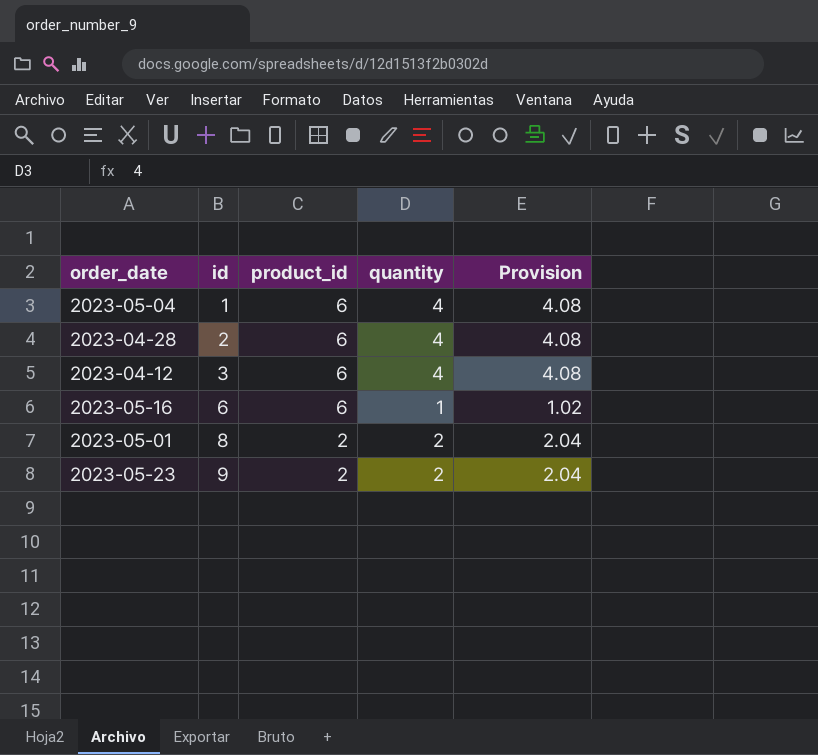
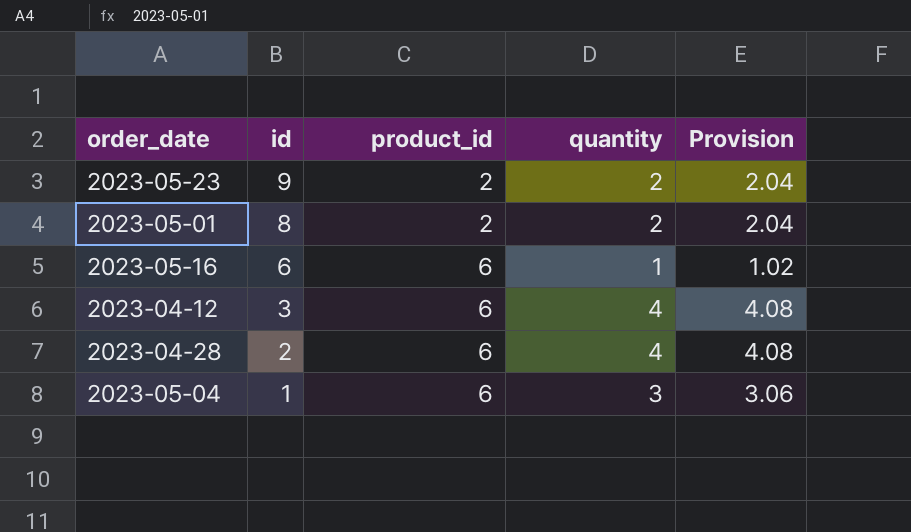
row order: id ascending -> id descending
2023-05-04 | quantity: 4 -> 3
2023-05-04 | Provision: 4.08 -> 3.06

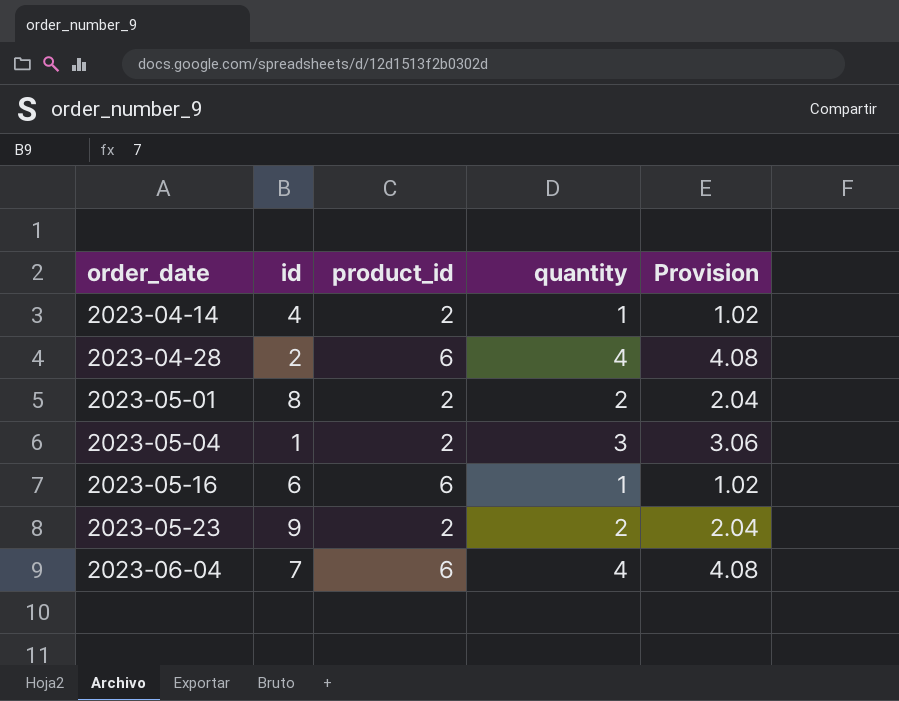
row order: id descending -> order_date ascending
row 2023-04-12: 3 | 6 | 4 | 4.08 -> none
row 2023-04-14: none -> 4 | 2 | 1 | 1.02
2023-05-04 | product_id: 6 -> 2
row 2023-06-04: none -> 7 | 6 | 4 | 4.08

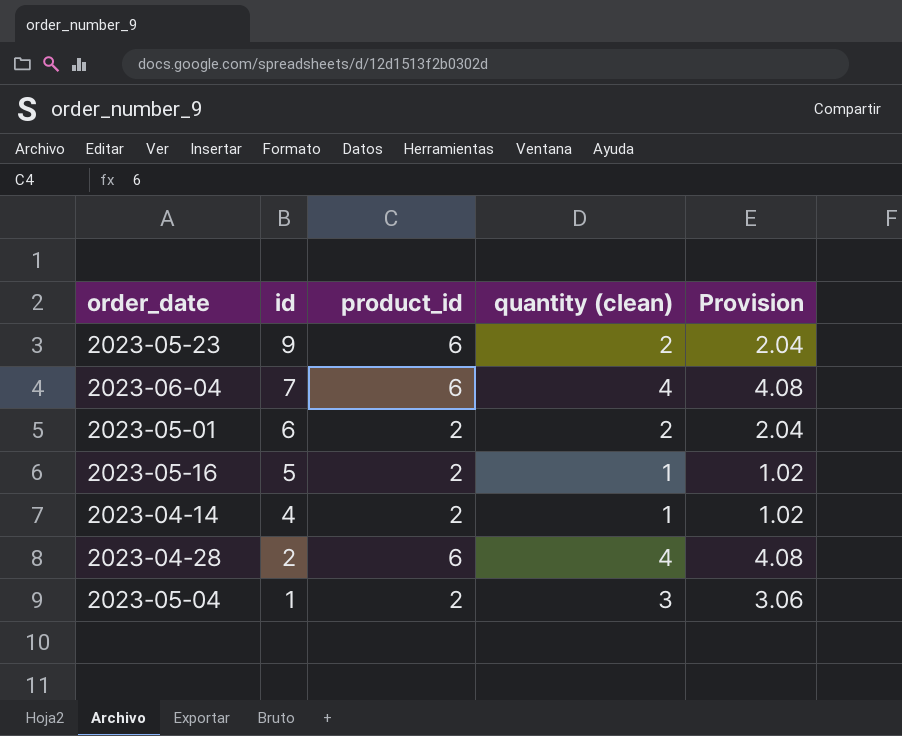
row order: order_date ascending -> id descending
column name: quantity -> quantity (clean)
2023-05-23 | product_id: 2 -> 6
2023-05-01 | id: 8 -> 6
2023-05-16 | id: 6 -> 5
2023-05-16 | product_id: 6 -> 2

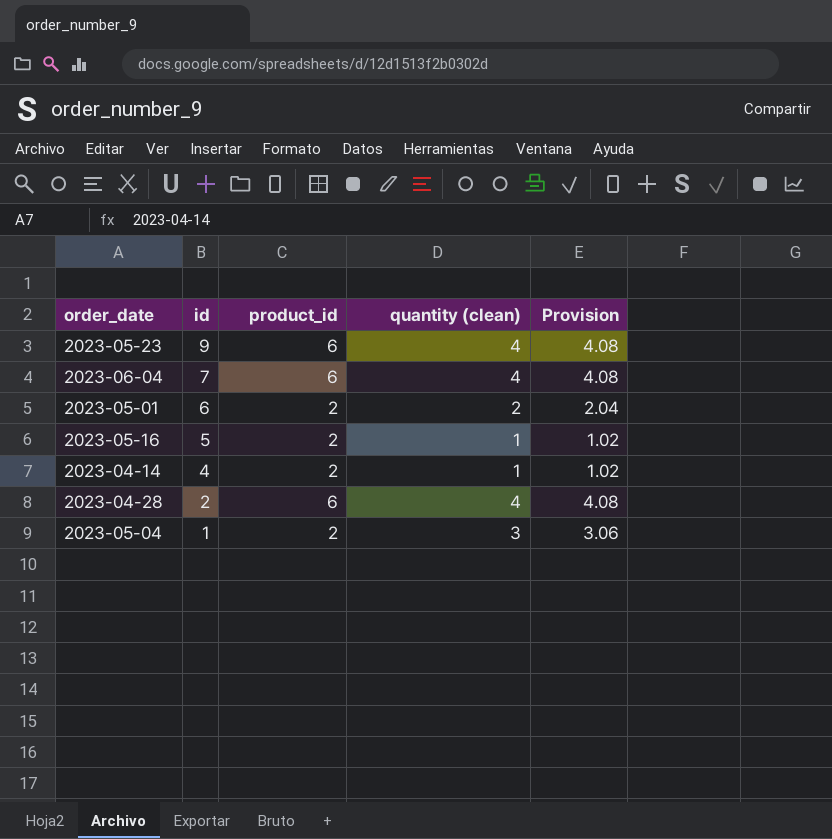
2023-05-23 | quantity (clean): 2 -> 4
2023-05-23 | Provision: 2.04 -> 4.08

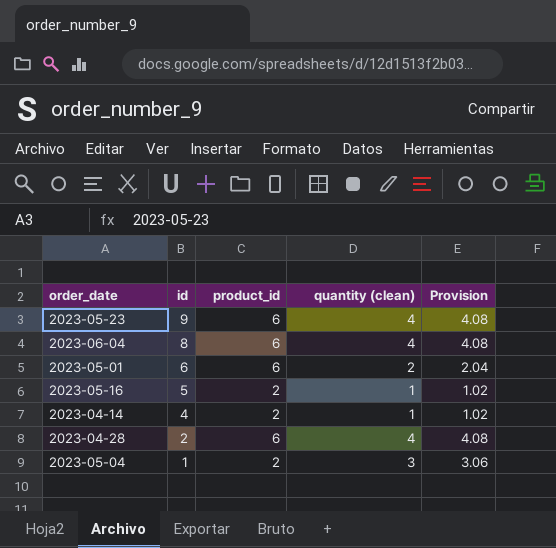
2023-06-04 | id: 7 -> 8
2023-05-01 | product_id: 2 -> 6

